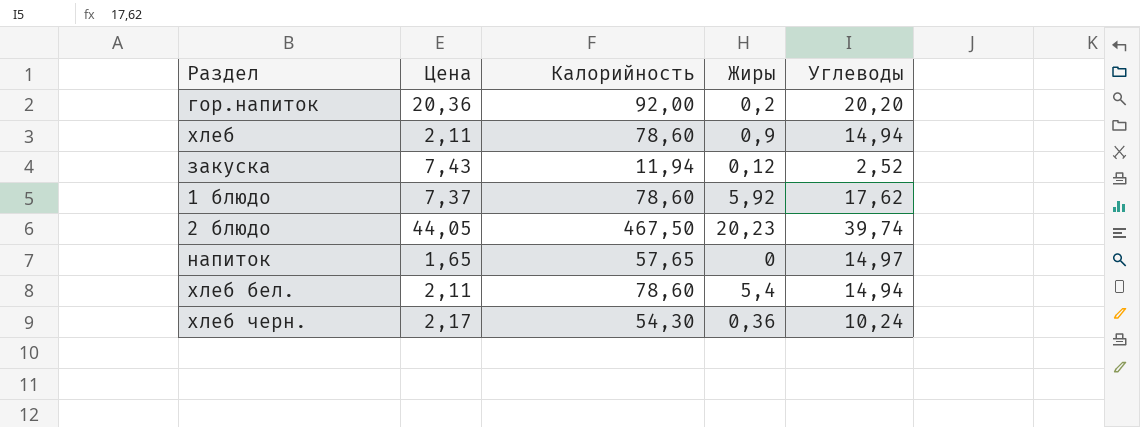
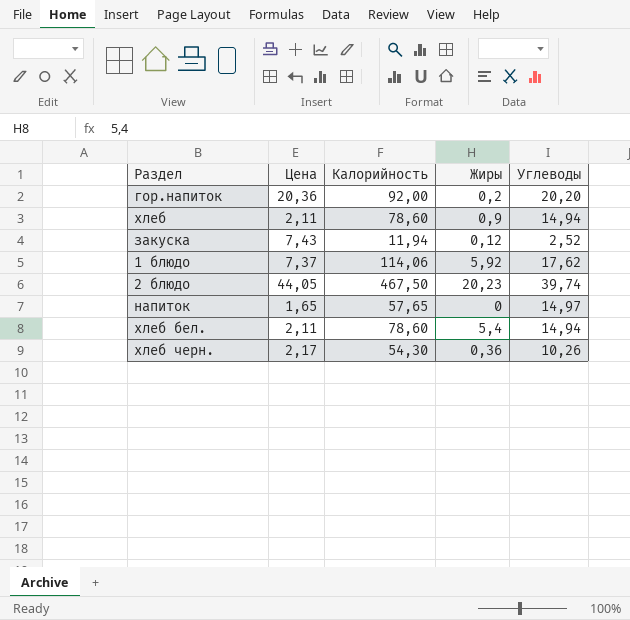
1 блюдо | Калорийность: 78,60 -> 114,06
хлеб черн. | Углеводы: 10,24 -> 10,26

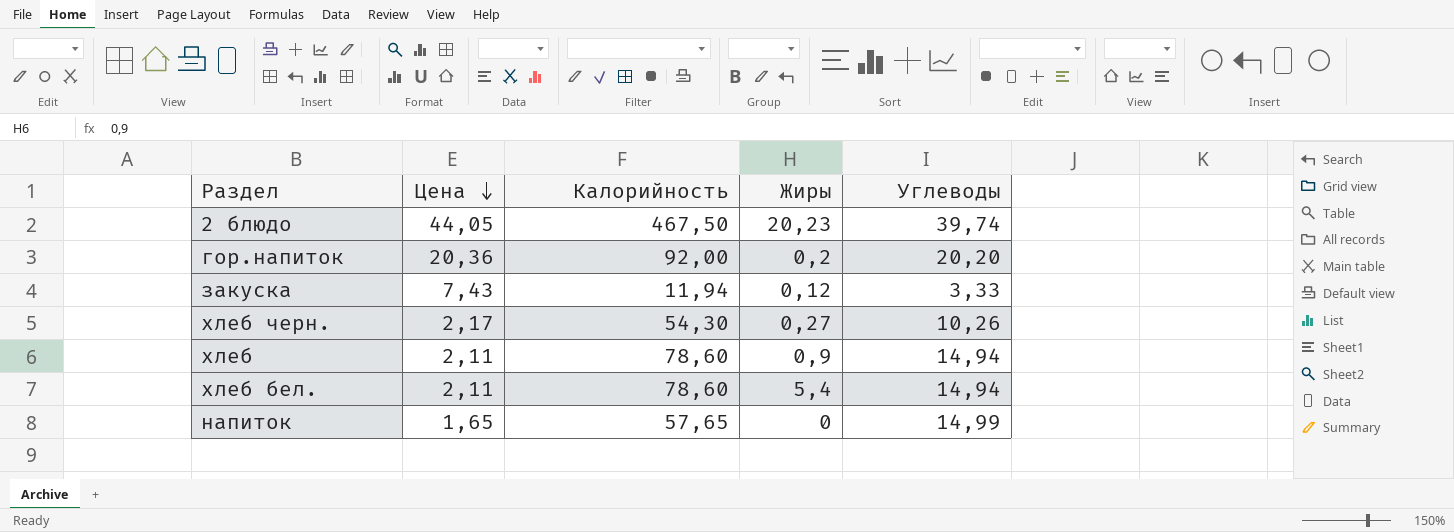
row order: none -> Цена descending
row 1 блюдо: 7,37 | 114,06 | 5,92 | 17,62 -> none
закуска | Углеводы: 2,52 -> 3,33
хлеб черн. | Жиры: 0,36 -> 0,27
напиток | Углеводы: 14,97 -> 14,99

